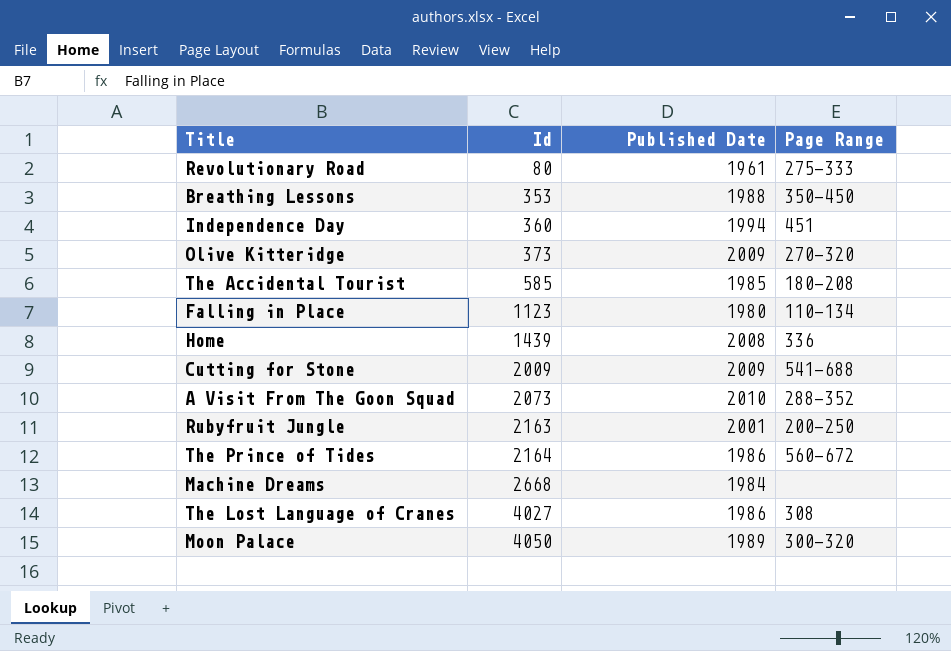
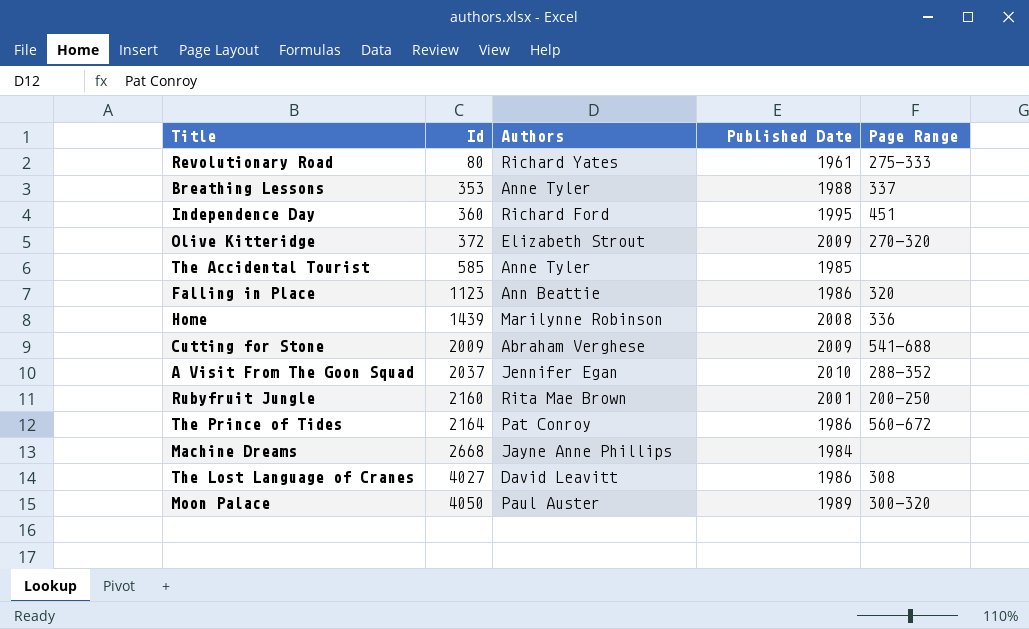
column Authors | position: none -> 3
Breathing Lessons | Page Range: 350-450 -> 337
Independence Day | Published Date: 1994 -> 1995
Olive Kitteridge | Id: 373 -> 372
The Accidental Tourist | Page Range: 180-208 -> none
Falling in Place | Published Date: 1980 -> 1986
Falling in Place | Page Range: 110-134 -> 320
A Visit From The Goon Squad | Id: 2073 -> 2037
Rubyfruit Jungle | Id: 2163 -> 2160

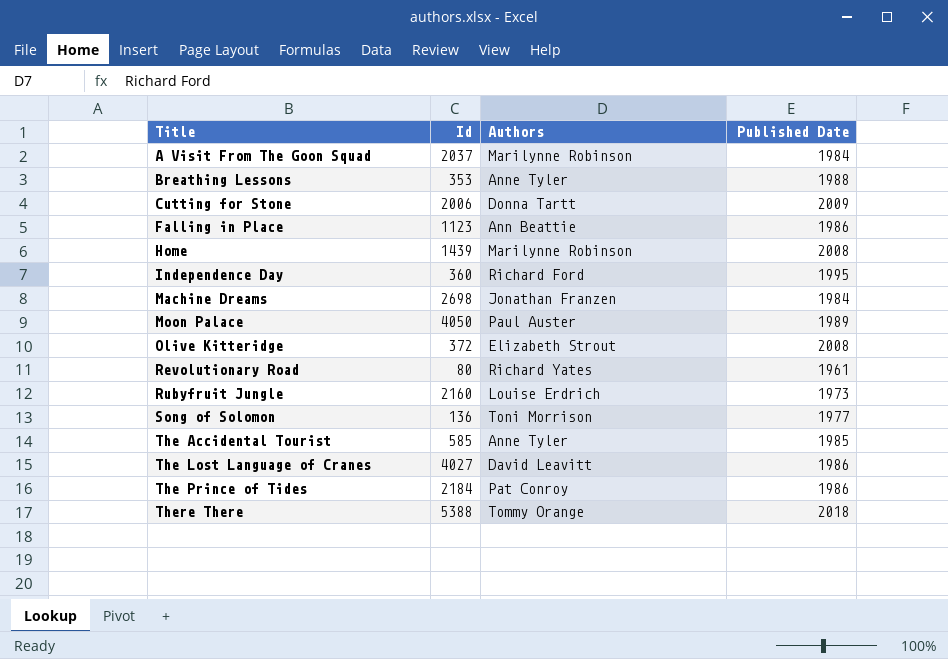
row order: Id ascending -> Title ascending
column Page Range | position: 5 -> none
A Visit From The Goon Squad | Authors: Jennifer Egan -> Marilynne Robinson
A Visit From The Goon Squad | Published Date: 2010 -> 1984
Cutting for Stone | Id: 2009 -> 2006
Cutting for Stone | Authors: Abraham Verghese -> Donna Tartt
Machine Dreams | Id: 2668 -> 2698
Machine Dreams | Authors: Jayne Anne Phillips -> Jonathan Franzen
Olive Kitteridge | Published Date: 2009 -> 2008
Rubyfruit Jungle | Authors: Rita Mae Brown -> Louise Erdrich
Rubyfruit Jungle | Published Date: 2001 -> 1973
row Song of Solomon: none -> 136 | Toni Morrison | 1977
The Prince of Tides | Id: 2164 -> 2184
row There There: none -> 5388 | Tommy Orange | 2018

